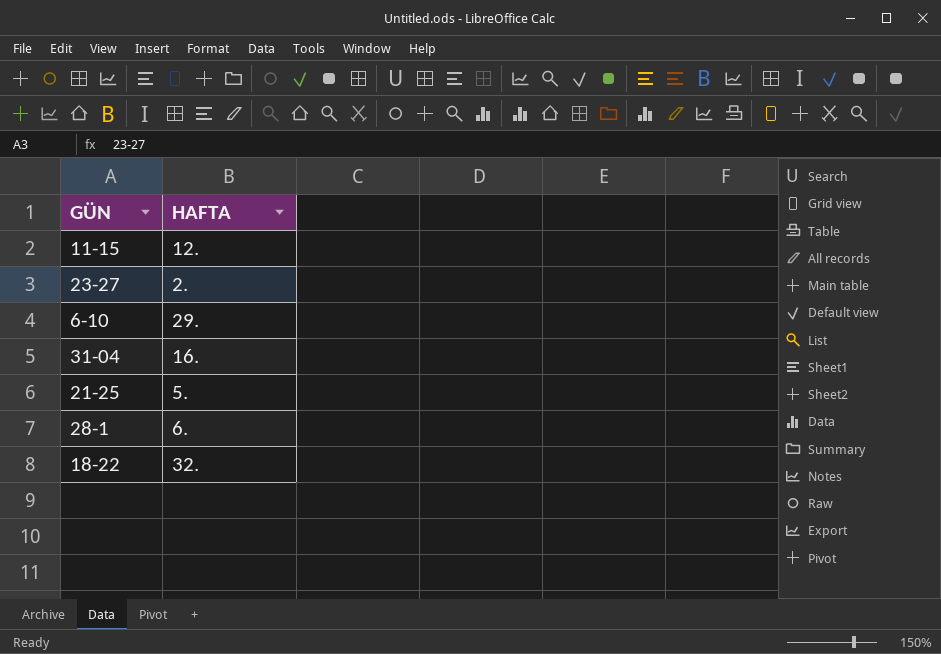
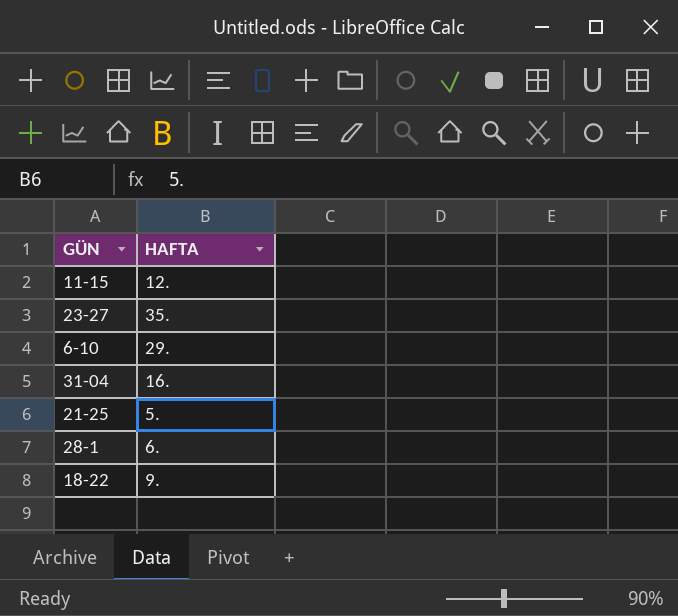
23-27 | HAFTA: 2. -> 35.
18-22 | HAFTA: 32. -> 9.

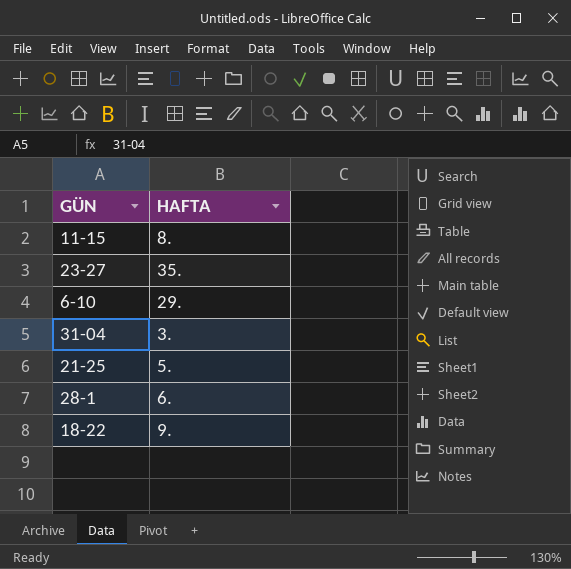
11-15 | HAFTA: 12. -> 8.
31-04 | HAFTA: 16. -> 3.

